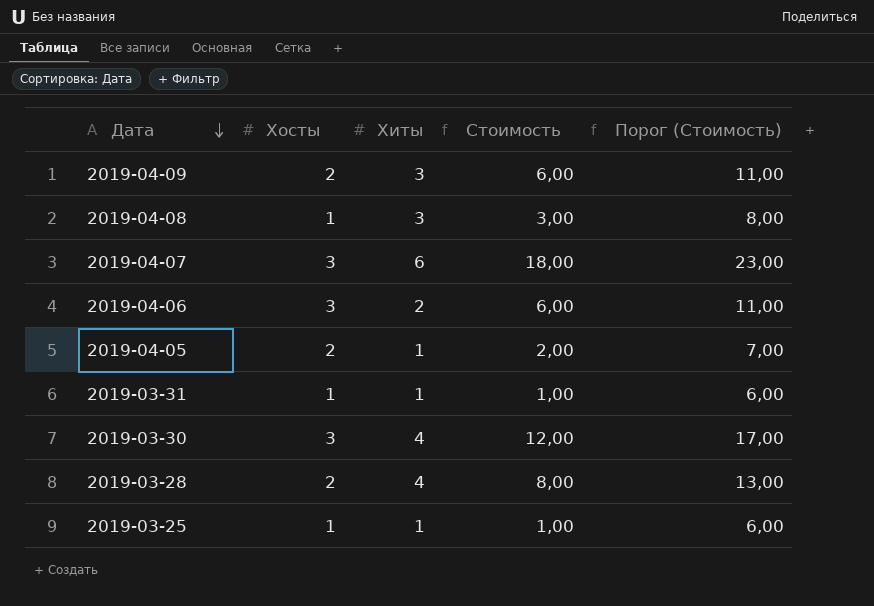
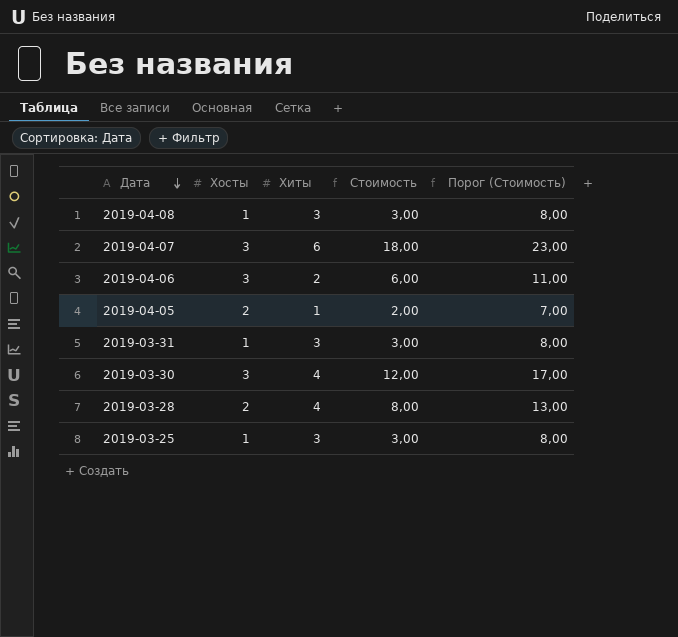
row 2019-04-09: 2 | 3 | 6,00 | 11,00 -> none
2019-03-31 | Хиты: 1 -> 3
2019-03-31 | Стоимость: 1,00 -> 3,00
2019-03-31 | Порог (Стоимость): 6,00 -> 8,00
2019-03-25 | Хиты: 1 -> 3
2019-03-25 | Стоимость: 1,00 -> 3,00
2019-03-25 | Порог (Стоимость): 6,00 -> 8,00

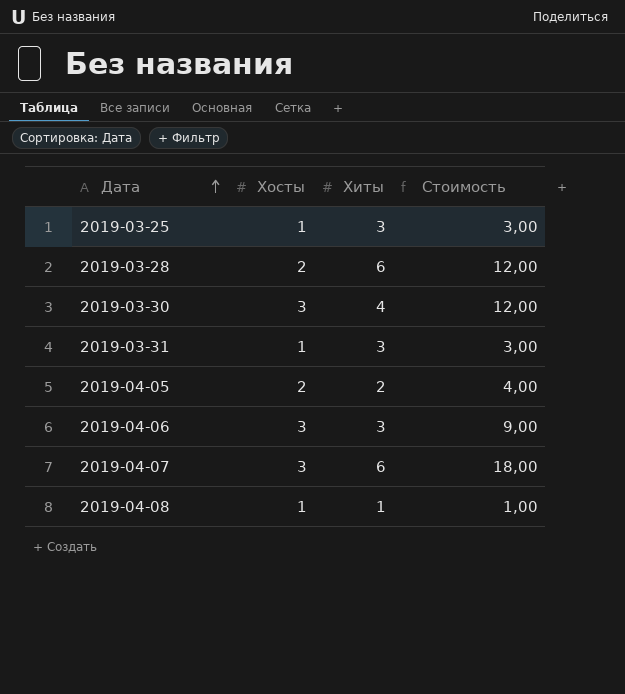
row order: Дата descending -> Дата ascending
column Порог (Стоимость) | formula: [Стоимость] + 5 -> none
2019-03-28 | Хиты: 4 -> 6
2019-03-28 | Стоимость: 8,00 -> 12,00
2019-04-05 | Хиты: 1 -> 2
2019-04-05 | Стоимость: 2,00 -> 4,00
2019-04-06 | Хиты: 2 -> 3
2019-04-06 | Стоимость: 6,00 -> 9,00
2019-04-08 | Хиты: 3 -> 1
2019-04-08 | Стоимость: 3,00 -> 1,00

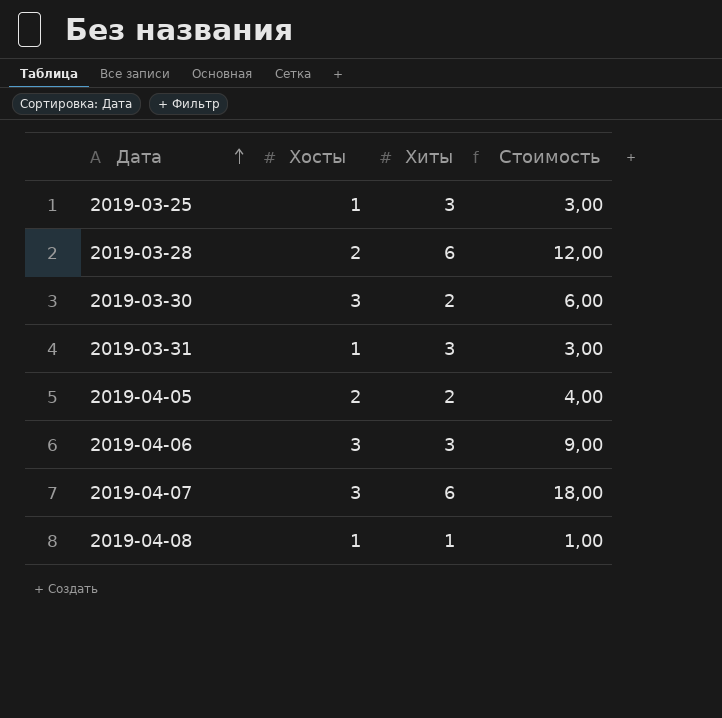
2019-03-30 | Хиты: 4 -> 2
2019-03-30 | Стоимость: 12,00 -> 6,00

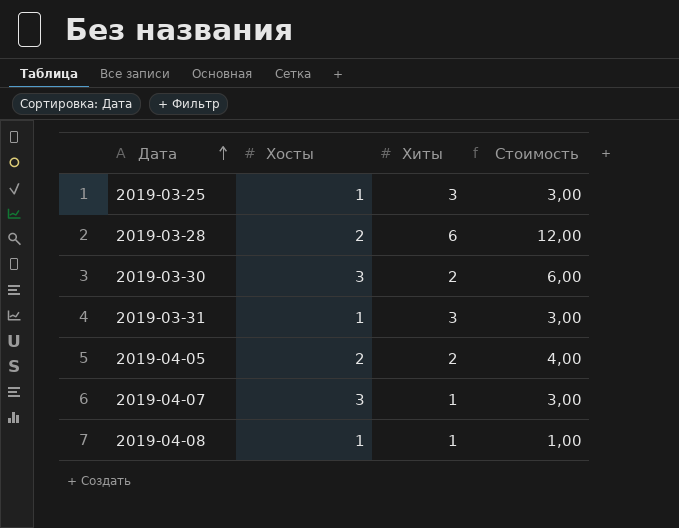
row 2019-04-06: 3 | 3 | 9,00 -> none
2019-04-07 | Хиты: 6 -> 1
2019-04-07 | Стоимость: 18,00 -> 3,00

